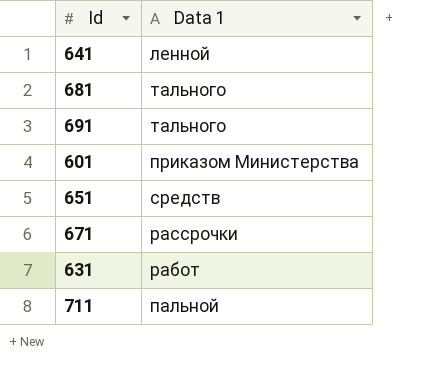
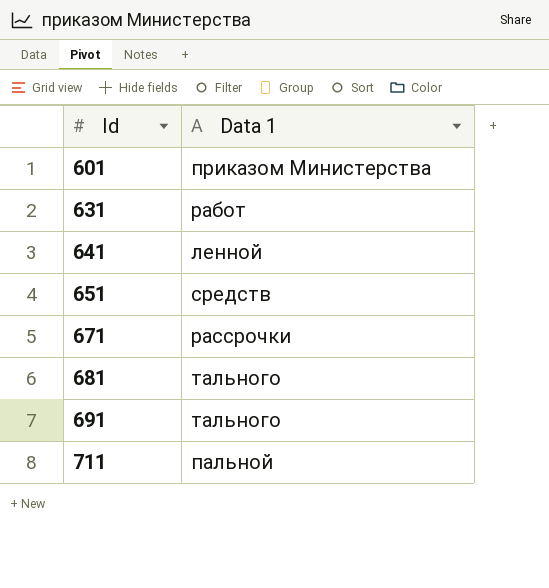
row order: none -> Id ascending

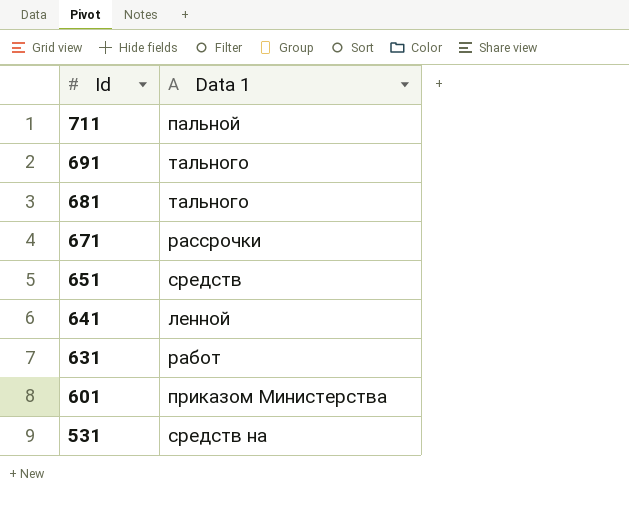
row order: Id ascending -> Id descending
row 531: none -> средств на

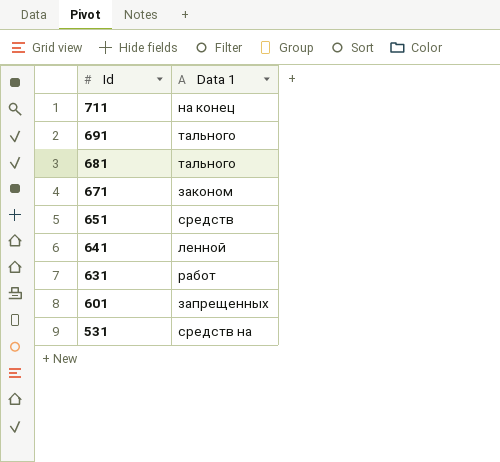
711 | Data 1: пальной -> на конец
671 | Data 1: рассрочки -> законом
601 | Data 1: приказом Министерства -> запрещенных

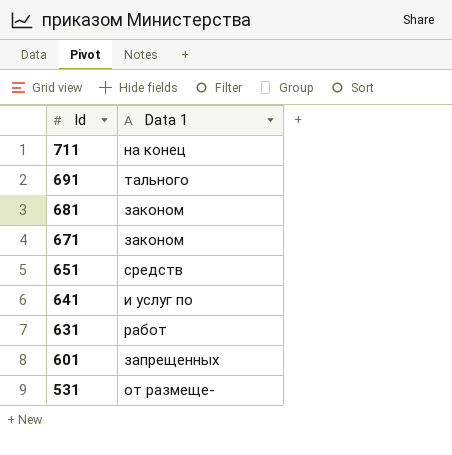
681 | Data 1: тального -> законом
641 | Data 1: ленной -> и услуг по
531 | Data 1: средств на -> от размеще-

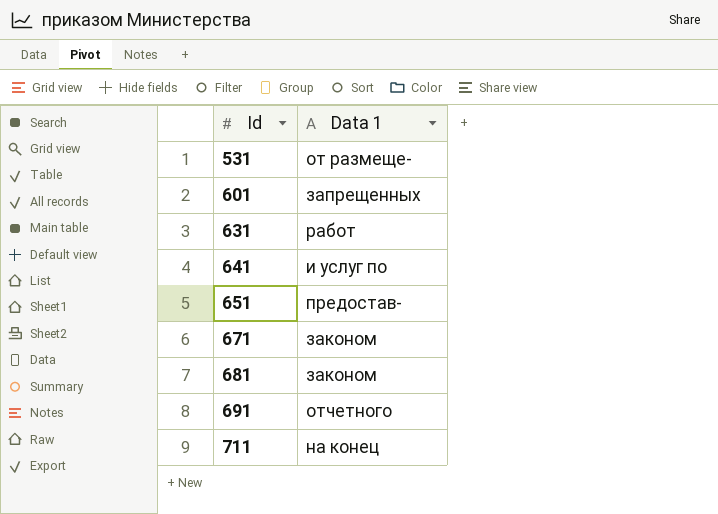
row order: Id descending -> Id ascending
651 | Data 1: средств -> предостав-
691 | Data 1: тального -> отчетного

